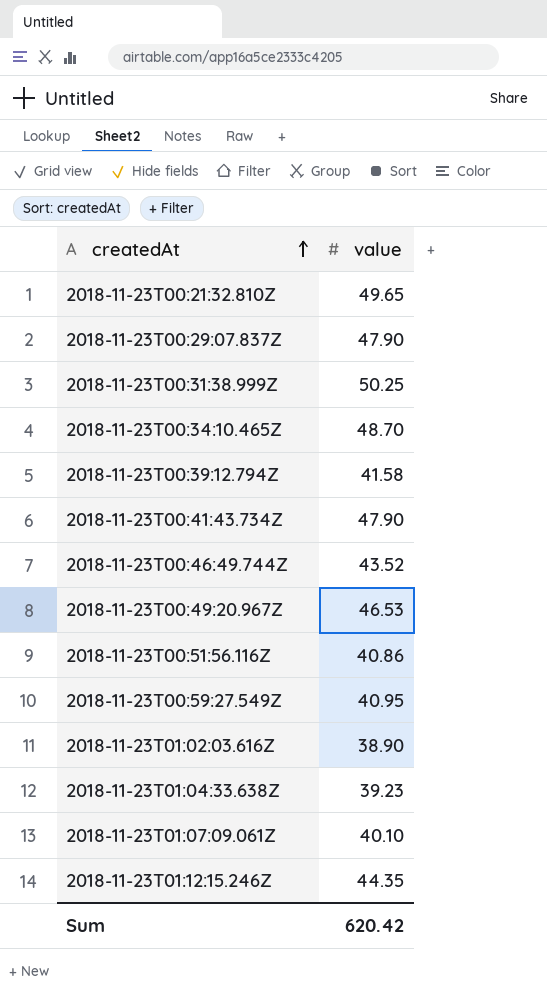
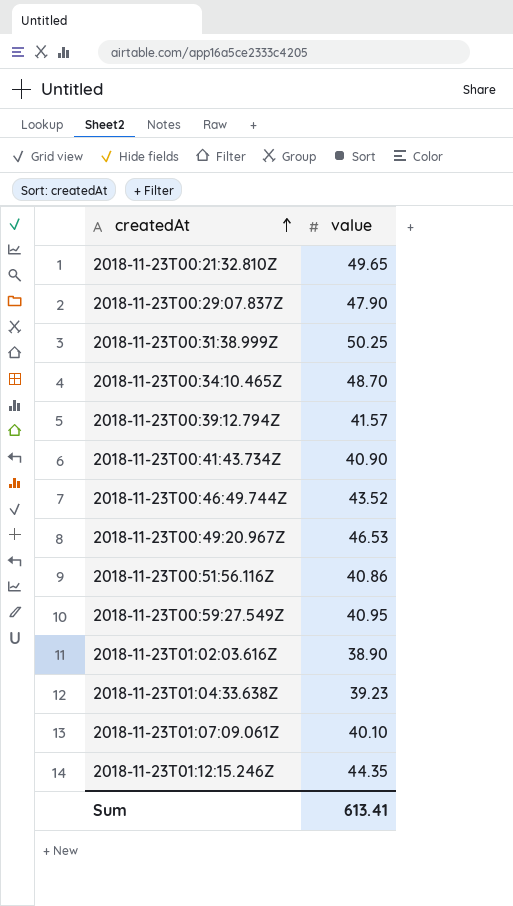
2018-11-23T00:39:12.794Z | value: 41.58 -> 41.57
2018-11-23T00:41:43.734Z | value: 47.90 -> 40.90
Sum | value: 620.42 -> 613.41

